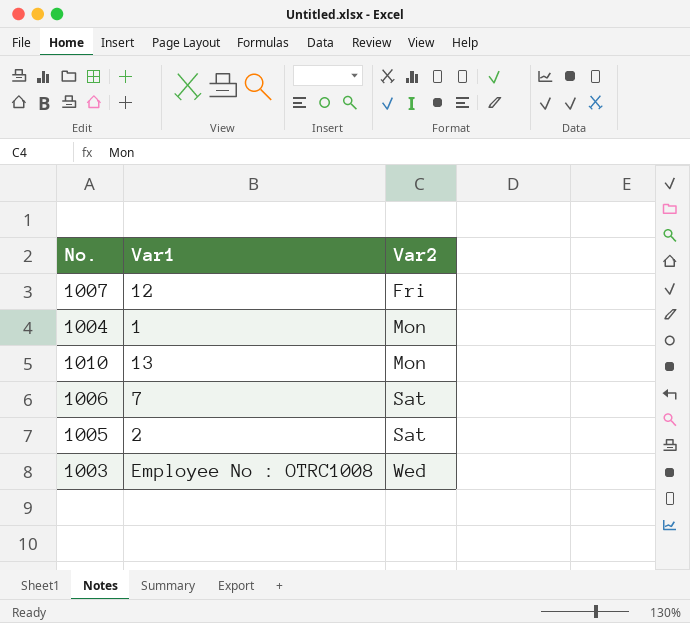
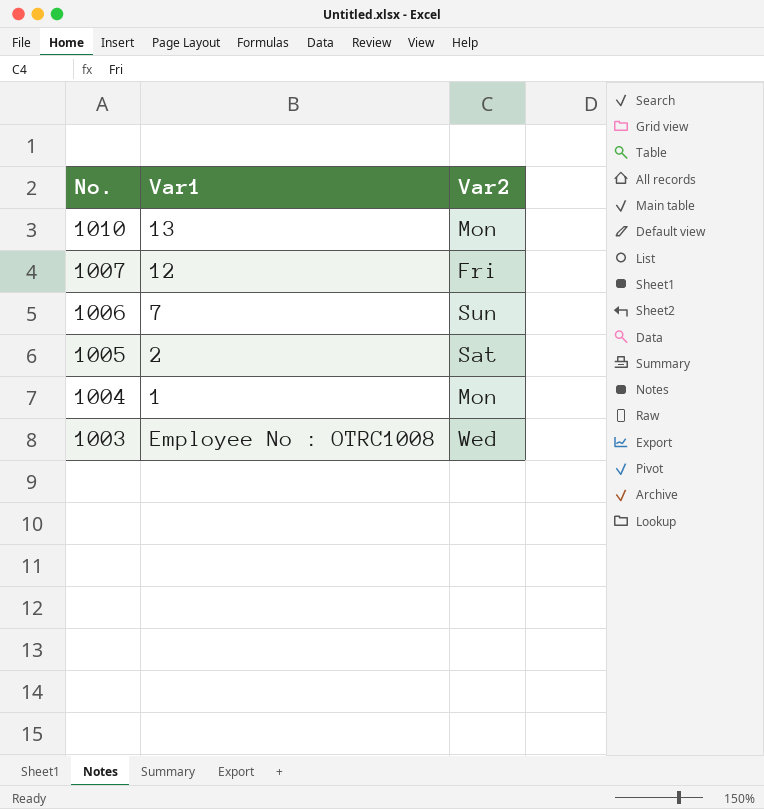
row order: Var2 ascending -> No. descending
1006 | Var2: Sat -> Sun

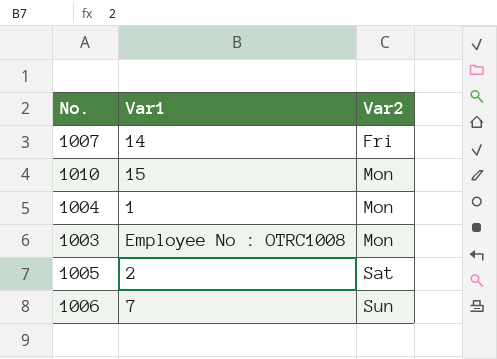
row order: No. descending -> Var2 ascending
1007 | Var1: 12 -> 14
1010 | Var1: 13 -> 15
1003 | Var2: Wed -> Mon

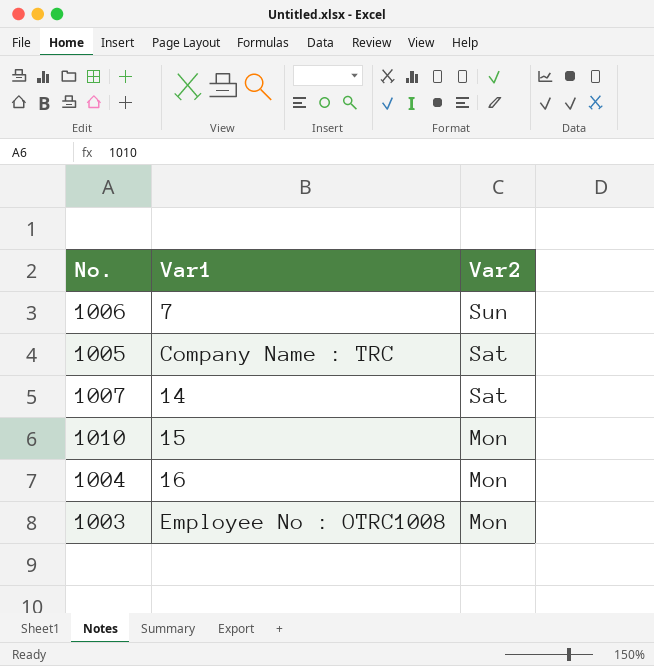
row order: Var2 ascending -> Var2 descending
1005 | Var1: 2 -> Company Name : TRC
1007 | Var2: Fri -> Sat
1004 | Var1: 1 -> 16

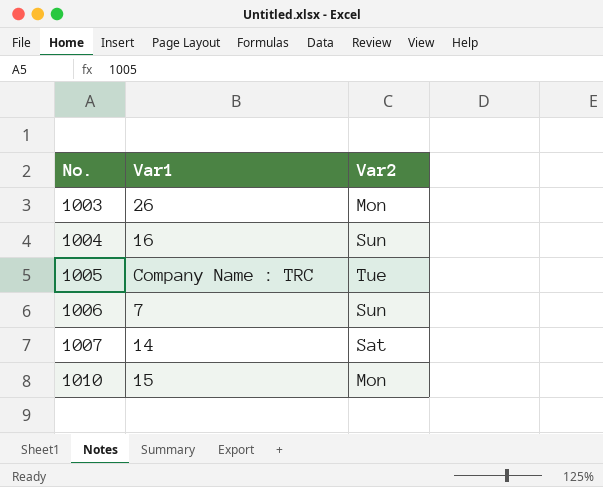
row order: Var2 descending -> No. ascending
1003 | Var1: Employee No : OTRC1008 -> 26
1004 | Var2: Mon -> Sun
1005 | Var2: Sat -> Tue

